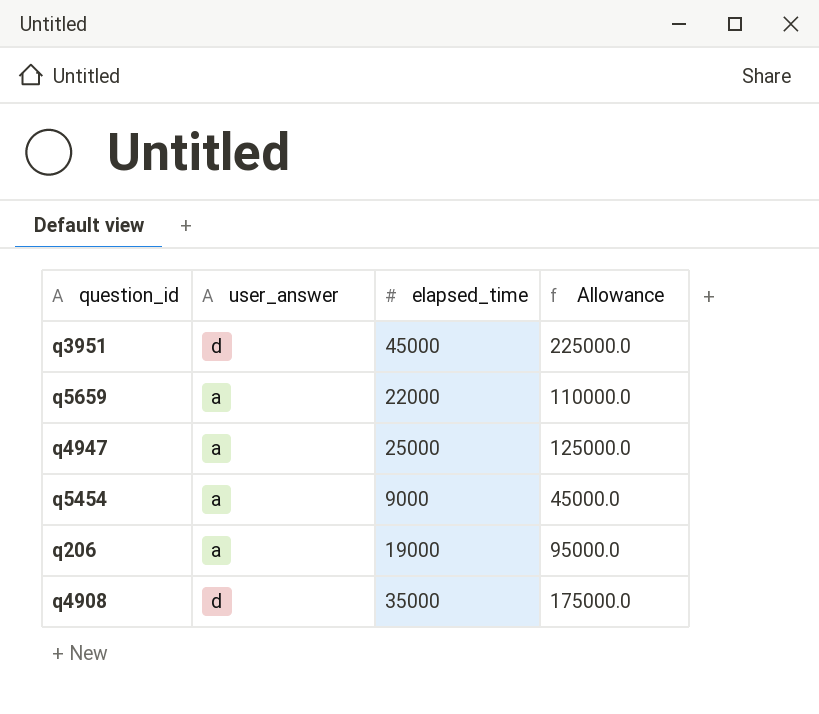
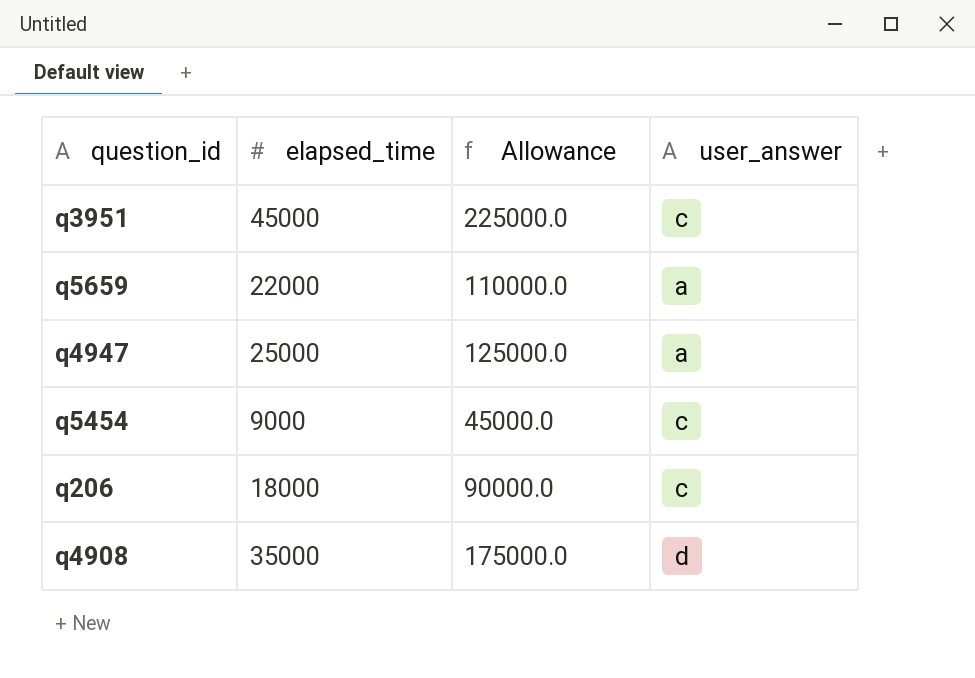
column user_answer | position: 2 -> 4
q3951 | user_answer: d -> c
q5454 | user_answer: a -> c
q206 | elapsed_time: 19000 -> 18000
q206 | Allowance: 95000.0 -> 90000.0
q206 | user_answer: a -> c

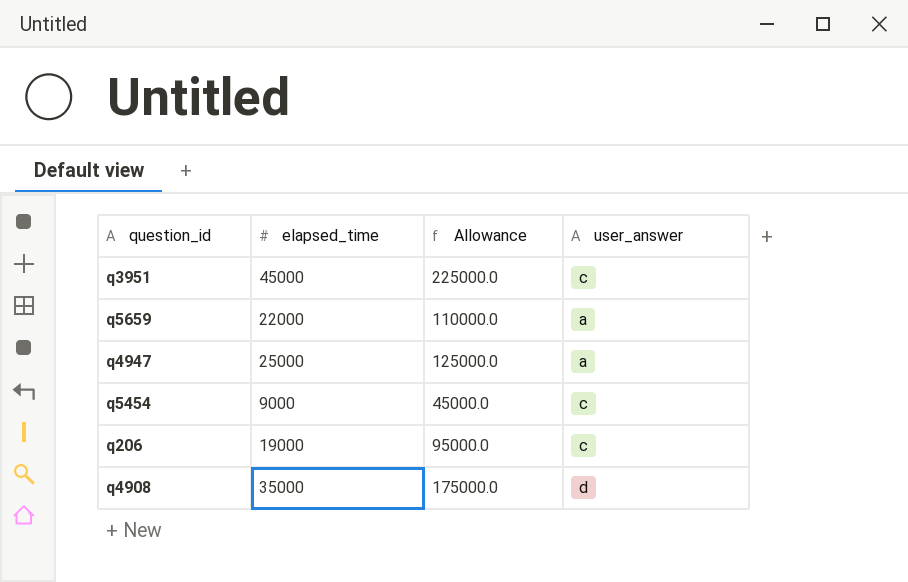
q206 | elapsed_time: 18000 -> 19000
q206 | Allowance: 90000.0 -> 95000.0

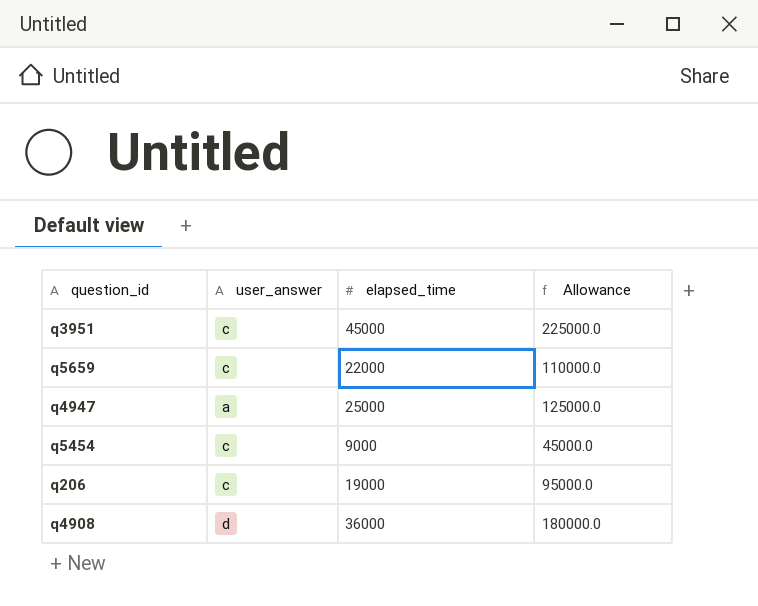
column user_answer | position: 4 -> 2
q5659 | user_answer: a -> c
q4908 | elapsed_time: 35000 -> 36000
q4908 | Allowance: 175000.0 -> 180000.0

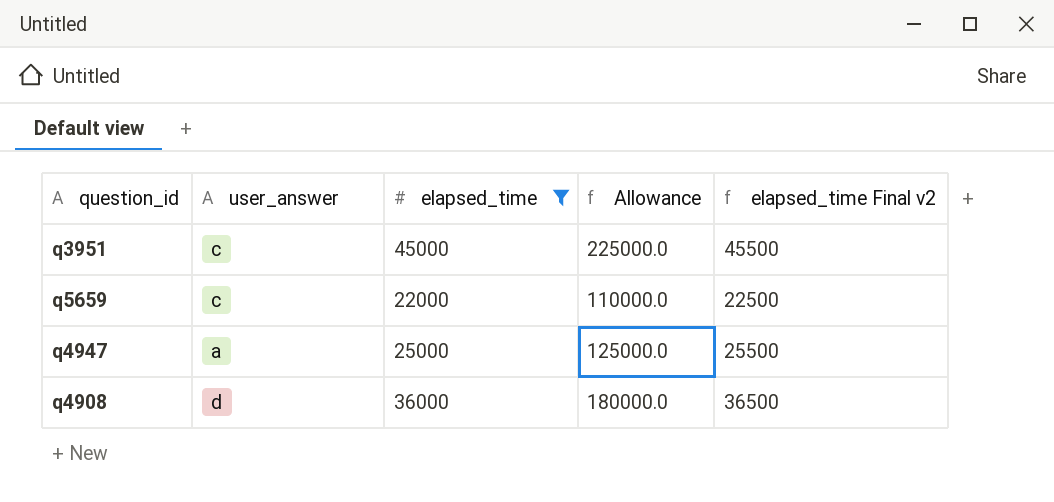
filter: none -> elapsed_time >= 22000
column elapsed_time Final v2 | formula: none -> [elapsed_time] + 500

